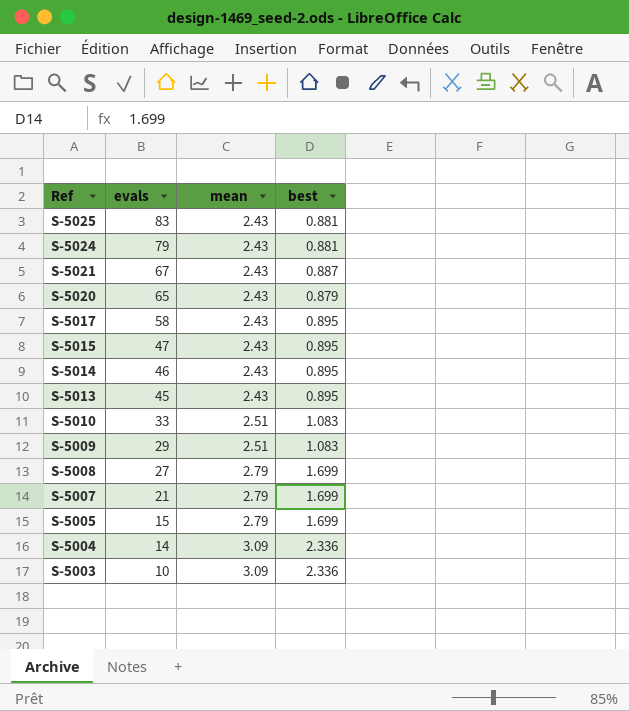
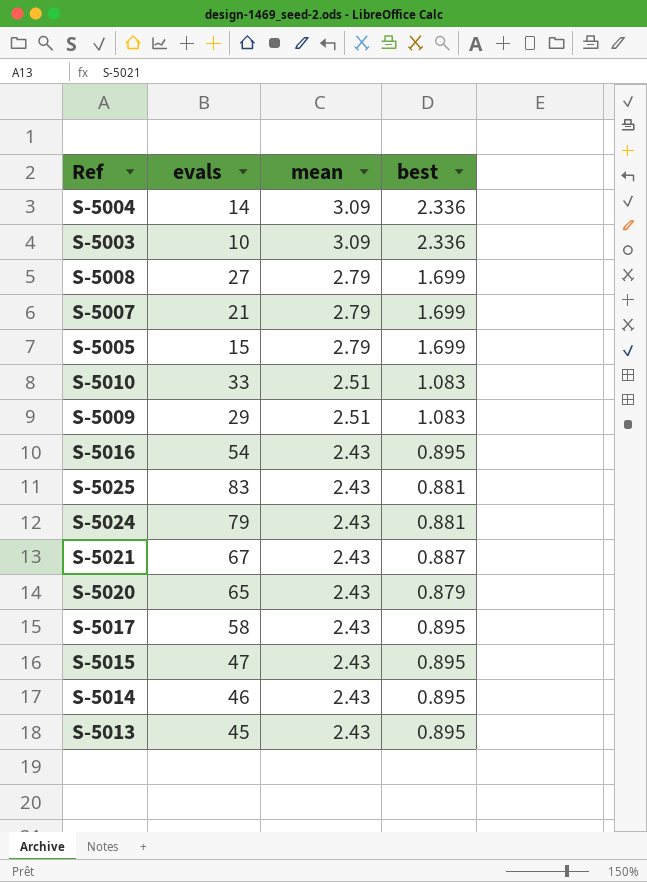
row order: Ref descending -> mean descending
row S-5016: none -> 54 | 2.43 | 0.895

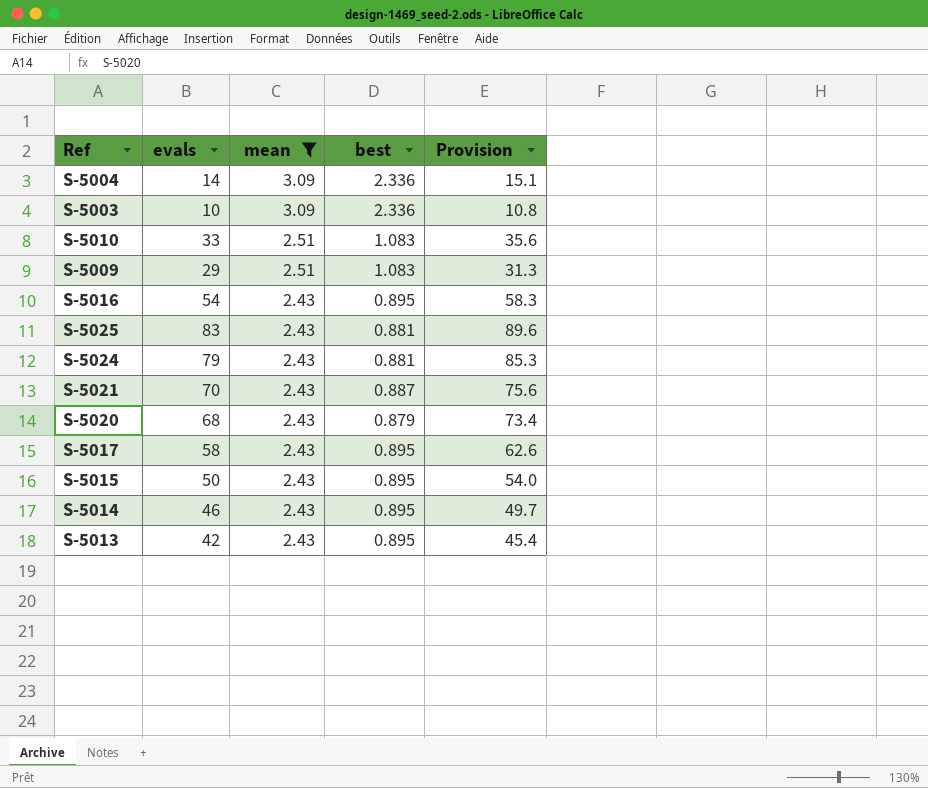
filter: none -> mean != 2.79
column Provision | formula: none -> [evals] * 1.08
S-5021 | evals: 67 -> 70
S-5020 | evals: 65 -> 68
S-5015 | evals: 47 -> 50
S-5013 | evals: 45 -> 42

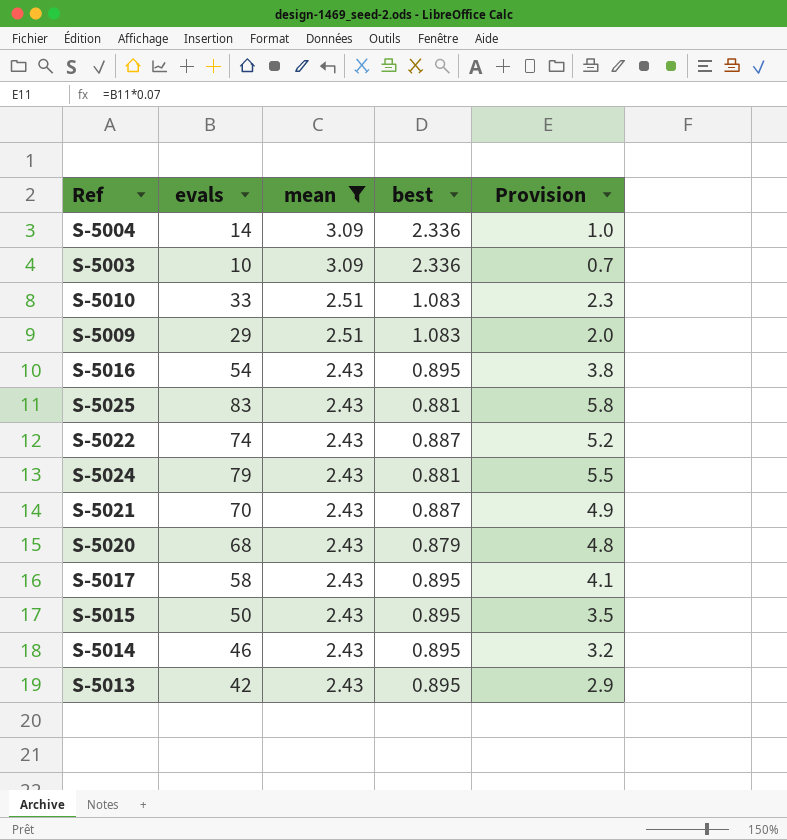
column Provision | formula: [evals] * 1.08 -> [evals] * 0.07
row S-5022: none -> 74 | 2.43 | 0.887 | 5.2

